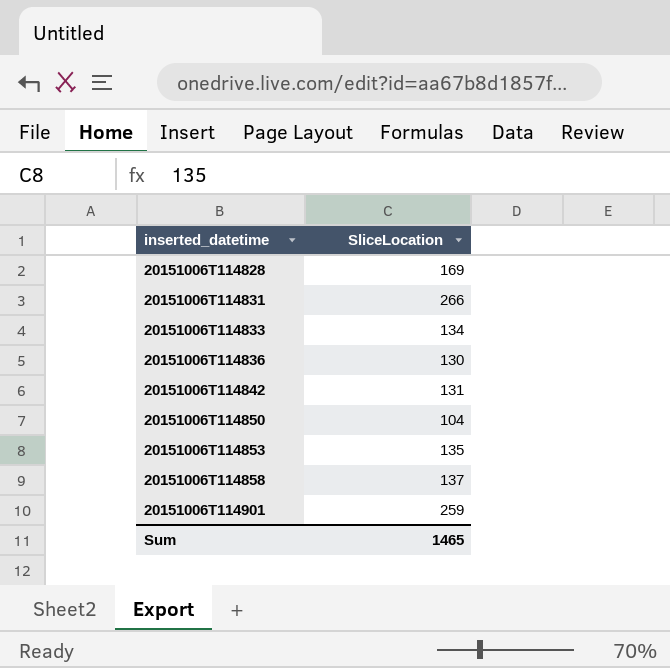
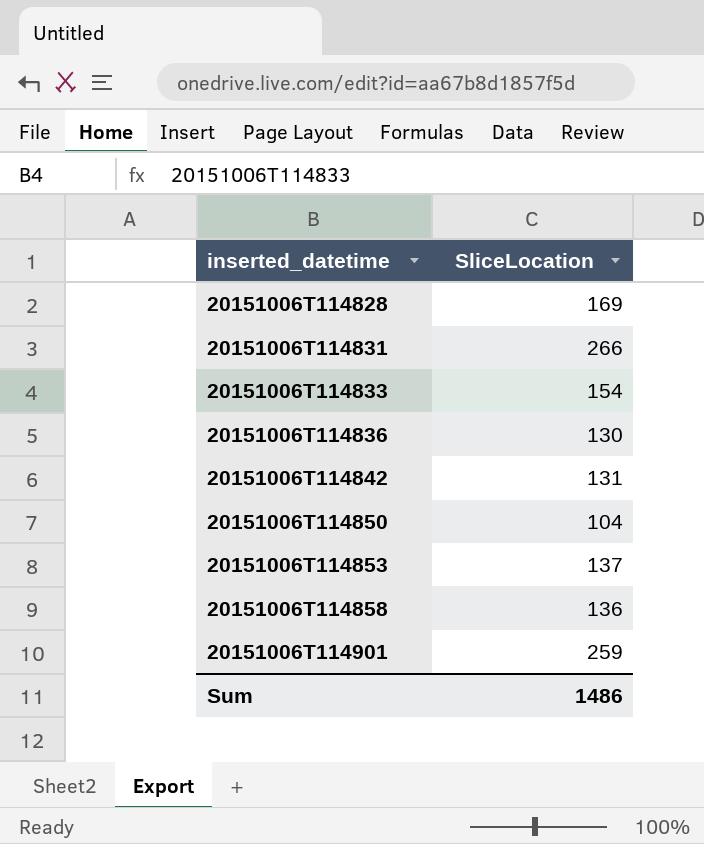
20151006T114833 | SliceLocation: 134 -> 154
20151006T114853 | SliceLocation: 135 -> 137
20151006T114858 | SliceLocation: 137 -> 136
Sum | SliceLocation: 1465 -> 1486

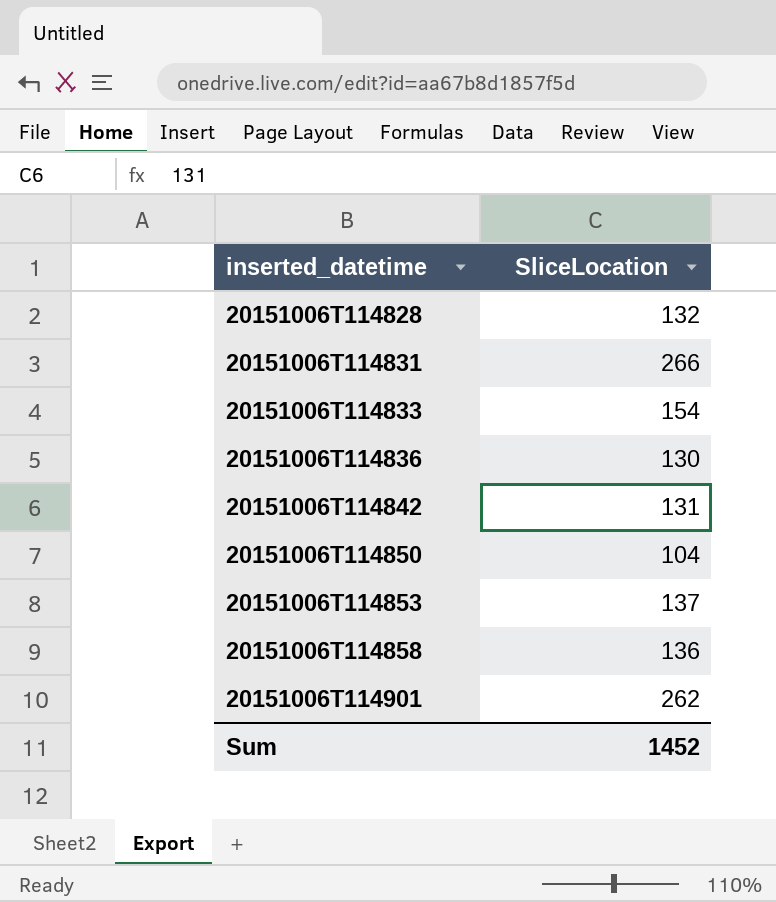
20151006T114828 | SliceLocation: 169 -> 132
20151006T114901 | SliceLocation: 259 -> 262
Sum | SliceLocation: 1486 -> 1452

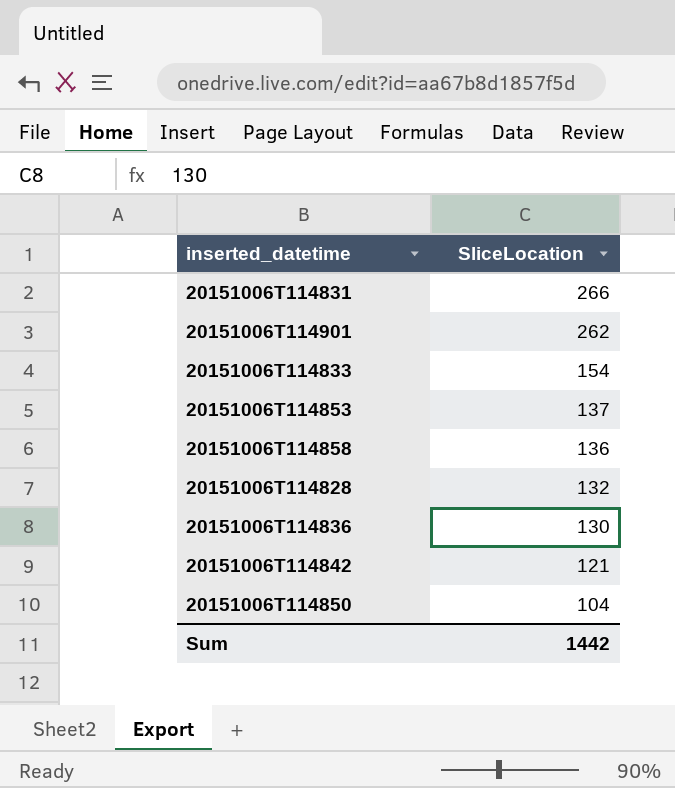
row order: inserted_datetime ascending -> SliceLocation descending
20151006T114842 | SliceLocation: 131 -> 121
Sum | SliceLocation: 1452 -> 1442

